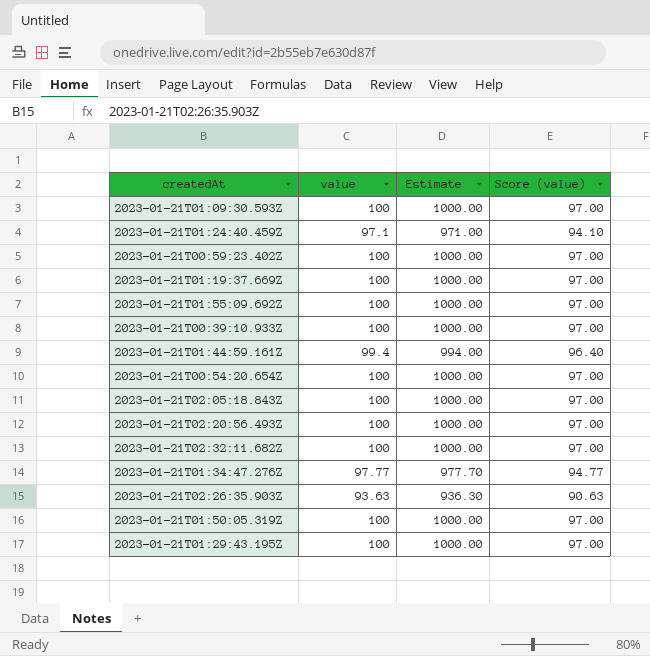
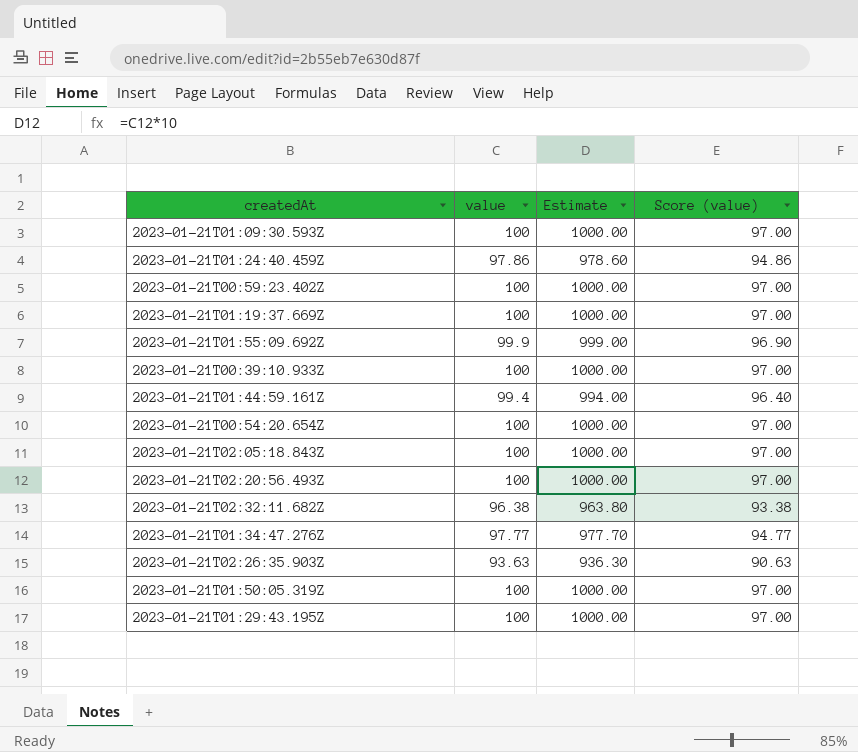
2023-01-21T01:24:40.459Z | value: 97.1 -> 97.86
2023-01-21T01:24:40.459Z | Estimate: 971.00 -> 978.60
2023-01-21T01:24:40.459Z | Score (value): 94.10 -> 94.86
2023-01-21T01:55:09.692Z | value: 100 -> 99.9
2023-01-21T01:55:09.692Z | Estimate: 1000.00 -> 999.00
2023-01-21T01:55:09.692Z | Score (value): 97.00 -> 96.90
2023-01-21T02:32:11.682Z | value: 100 -> 96.38
2023-01-21T02:32:11.682Z | Estimate: 1000.00 -> 963.80
2023-01-21T02:32:11.682Z | Score (value): 97.00 -> 93.38

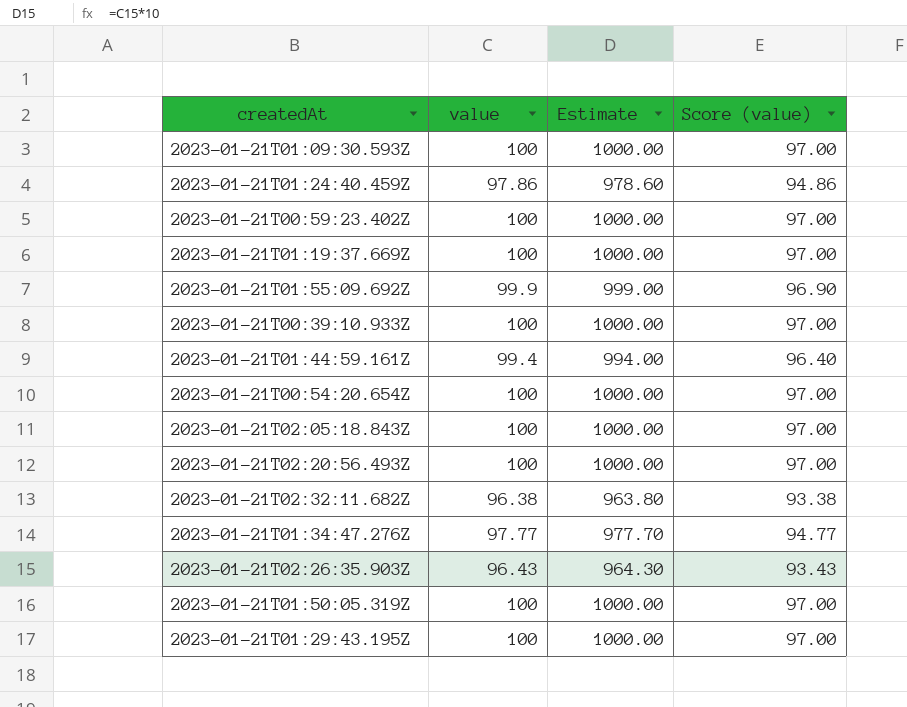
2023-01-21T02:26:35.903Z | value: 93.63 -> 96.43
2023-01-21T02:26:35.903Z | Estimate: 936.30 -> 964.30
2023-01-21T02:26:35.903Z | Score (value): 90.63 -> 93.43

